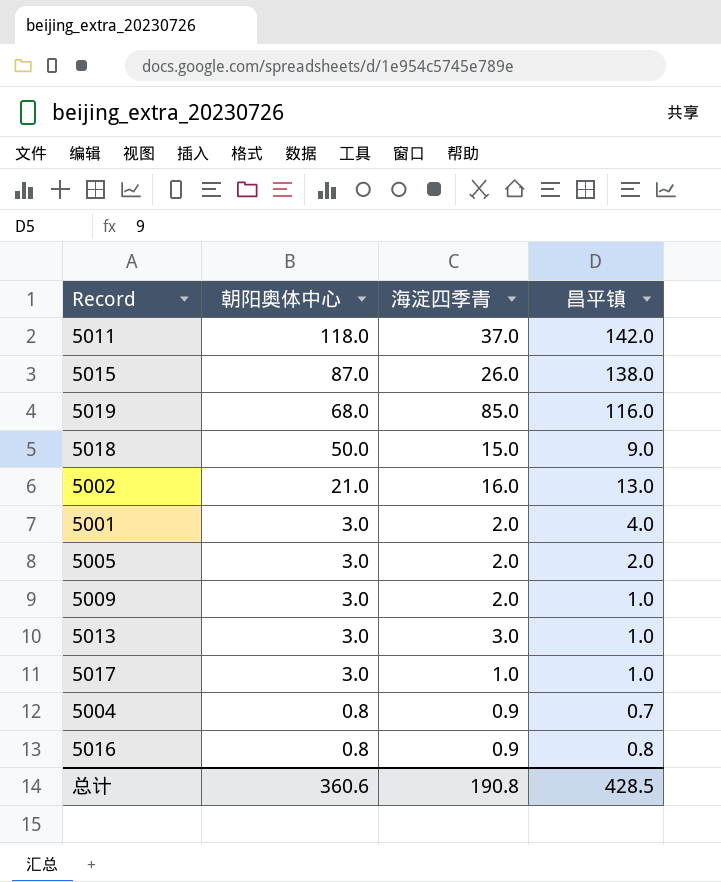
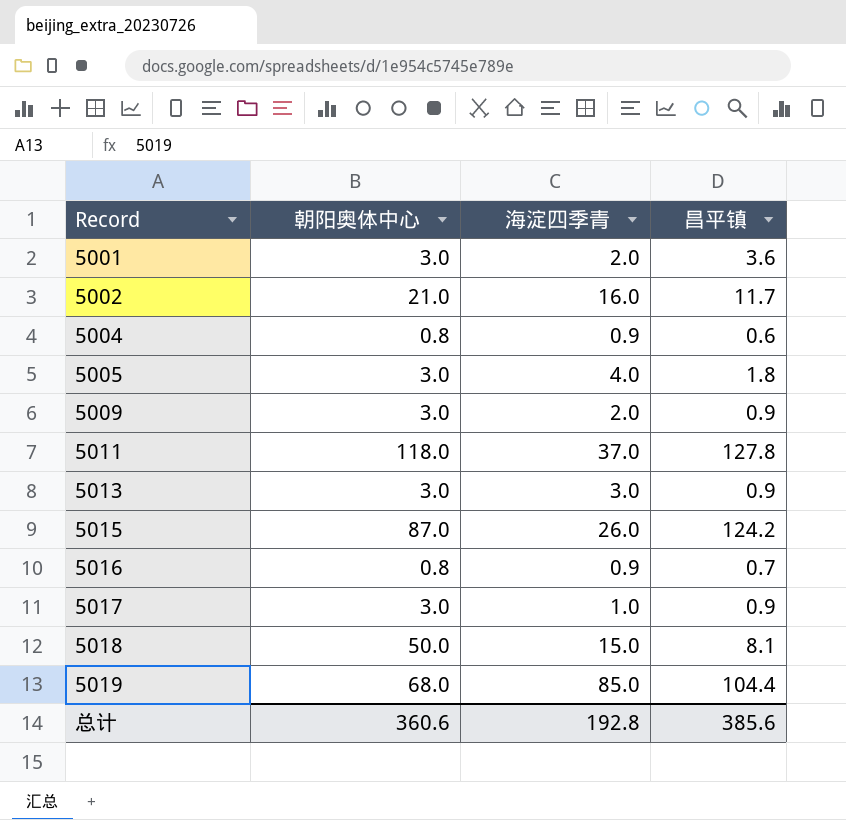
row order: 朝阳奥体中心 descending -> Record ascending
5001 | 昌平镇: 4.0 -> 3.6
5002 | 昌平镇: 13.0 -> 11.7
5004 | 昌平镇: 0.7 -> 0.6
5005 | 海淀四季青: 2.0 -> 4.0
5005 | 昌平镇: 2.0 -> 1.8
5009 | 昌平镇: 1.0 -> 0.9
5011 | 昌平镇: 142.0 -> 127.8
5013 | 昌平镇: 1.0 -> 0.9
5015 | 昌平镇: 138.0 -> 124.2
5016 | 昌平镇: 0.8 -> 0.7
5017 | 昌平镇: 1.0 -> 0.9
5018 | 昌平镇: 9.0 -> 8.1
5019 | 昌平镇: 116.0 -> 104.4
总计 | 海淀四季青: 190.8 -> 192.8
总计 | 昌平镇: 428.5 -> 385.6

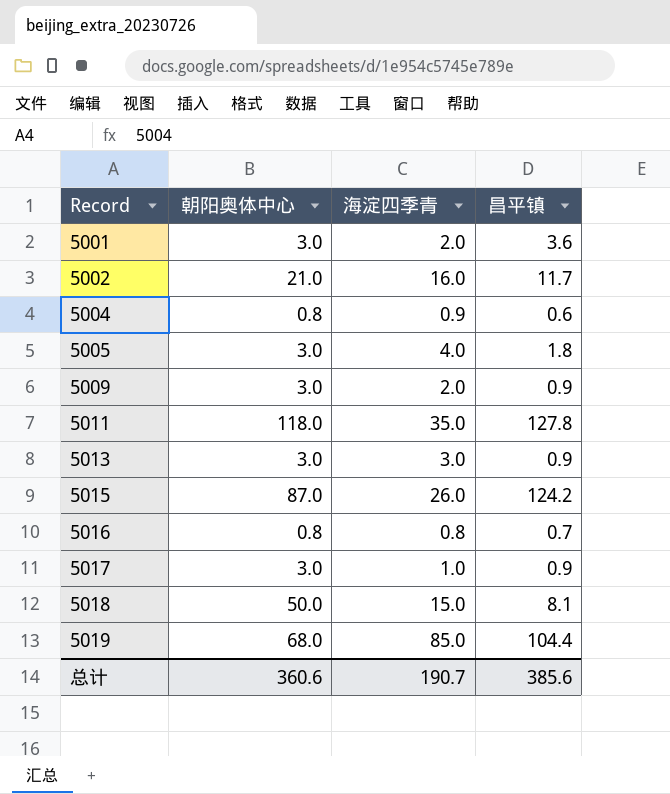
5011 | 海淀四季青: 37.0 -> 35.0
5016 | 海淀四季青: 0.9 -> 0.8
总计 | 海淀四季青: 192.8 -> 190.7

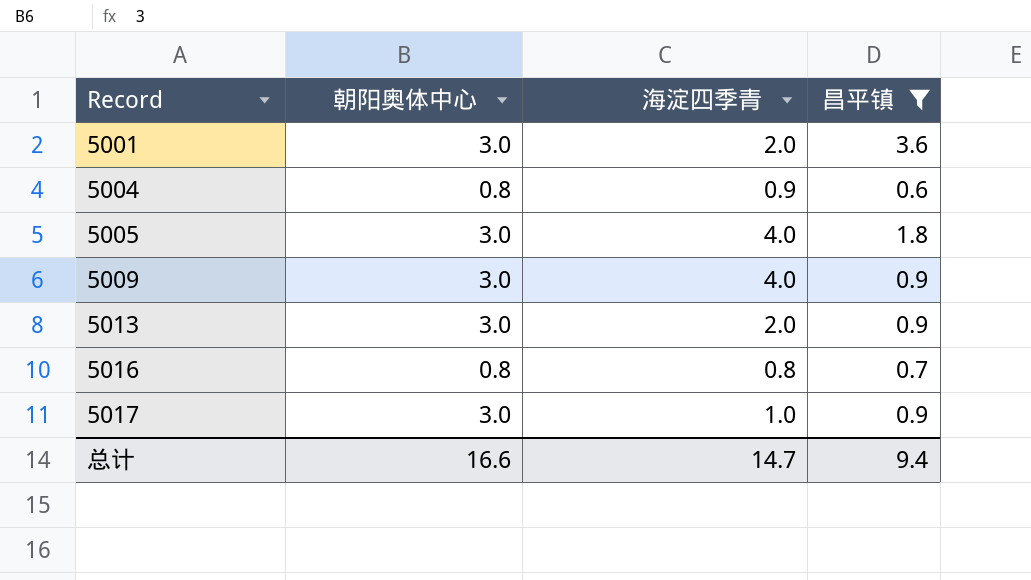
filter: none -> 昌平镇 <= 3.6
5009 | 海淀四季青: 2.0 -> 4.0
5013 | 海淀四季青: 3.0 -> 2.0
总计 | 朝阳奥体中心: 360.6 -> 16.6
总计 | 海淀四季青: 190.7 -> 14.7
总计 | 昌平镇: 385.6 -> 9.4

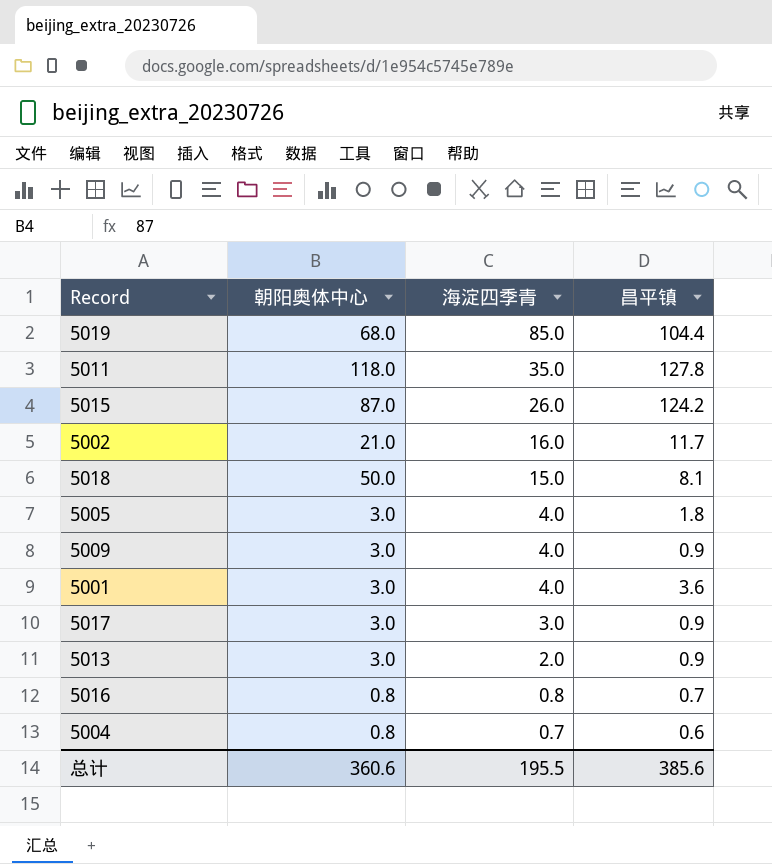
filter: 昌平镇 <= 3.6 -> none
row order: Record ascending -> 海淀四季青 descending
5001 | 海淀四季青: 2.0 -> 4.0
5017 | 海淀四季青: 1.0 -> 3.0
5004 | 海淀四季青: 0.9 -> 0.7
总计 | 朝阳奥体中心: 16.6 -> 360.6
总计 | 海淀四季青: 14.7 -> 195.5
总计 | 昌平镇: 9.4 -> 385.6

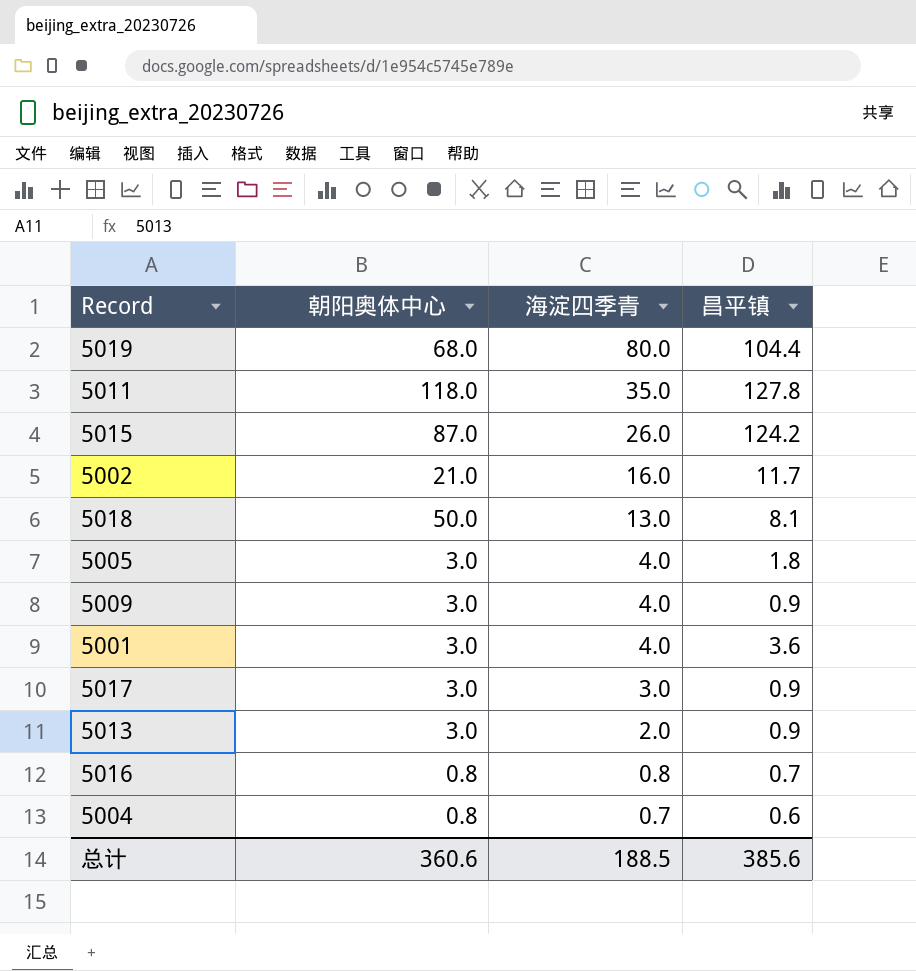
5019 | 海淀四季青: 85.0 -> 80.0
5018 | 海淀四季青: 15.0 -> 13.0
总计 | 海淀四季青: 195.5 -> 188.5

